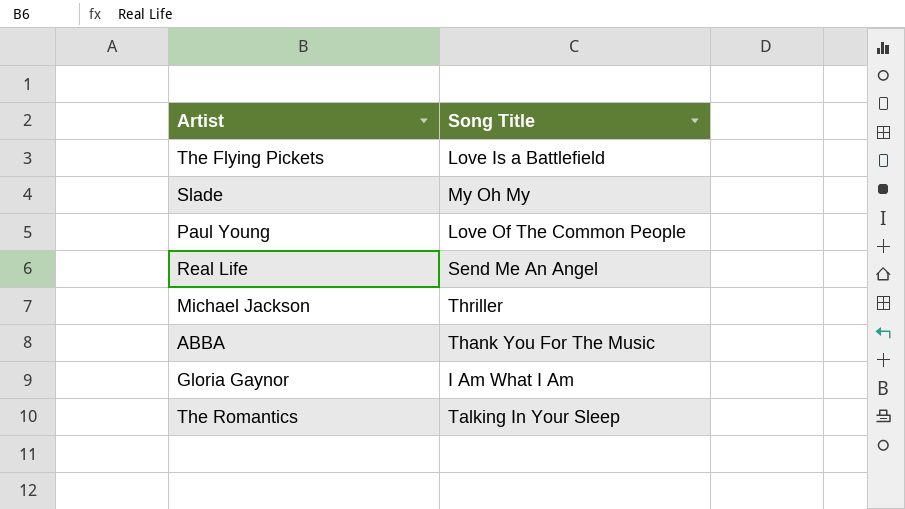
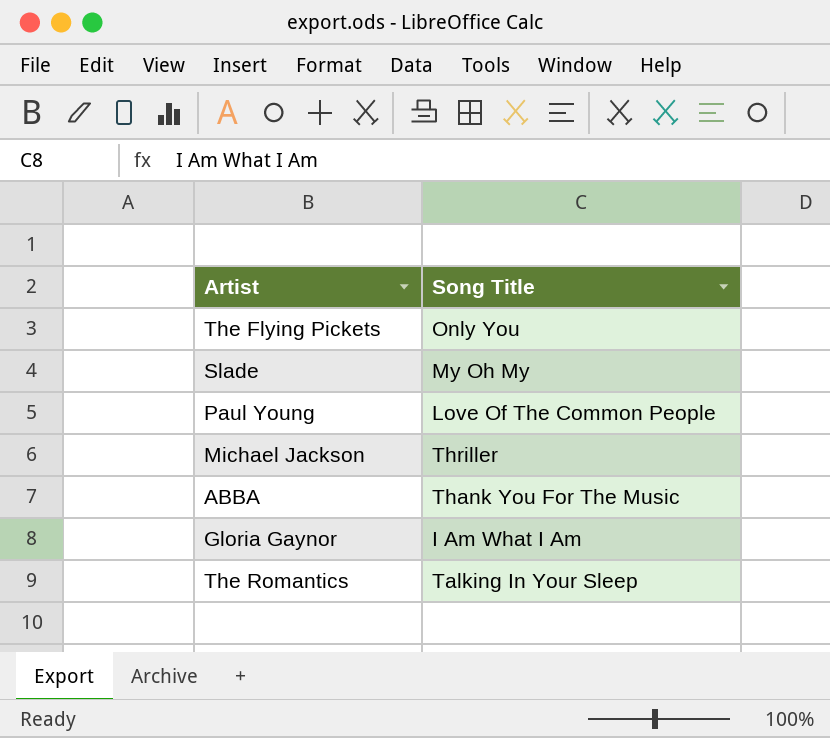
row Real Life: Send Me An Angel -> none
The Flying Pickets | Song Title: Love Is a Battlefield -> Only You

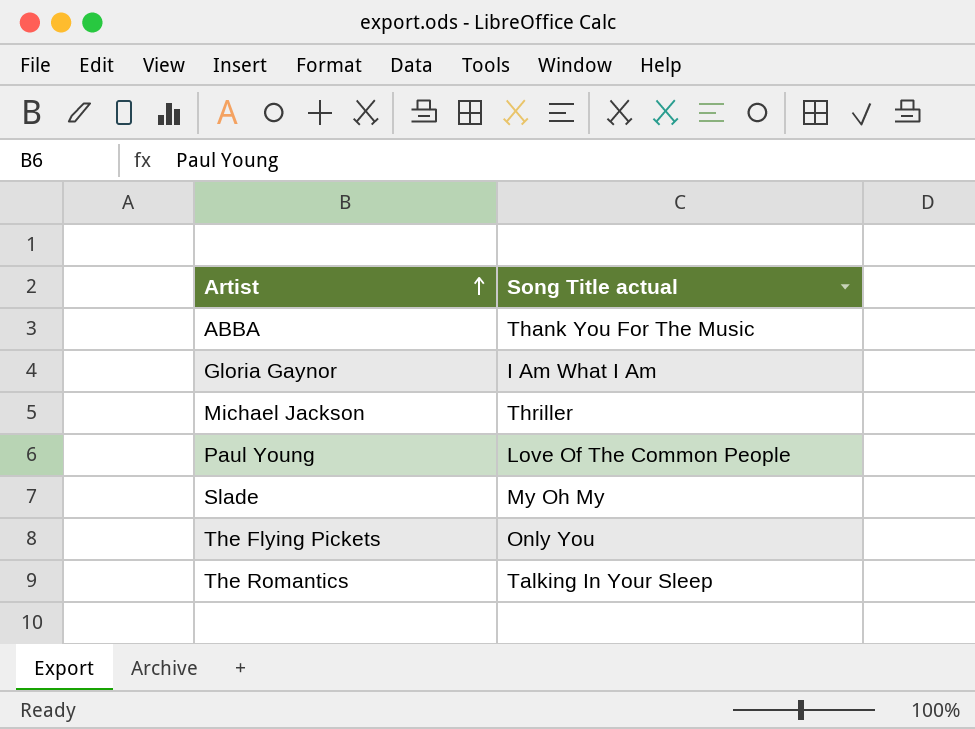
row order: none -> Artist ascending
column name: Song Title -> Song Title actual

